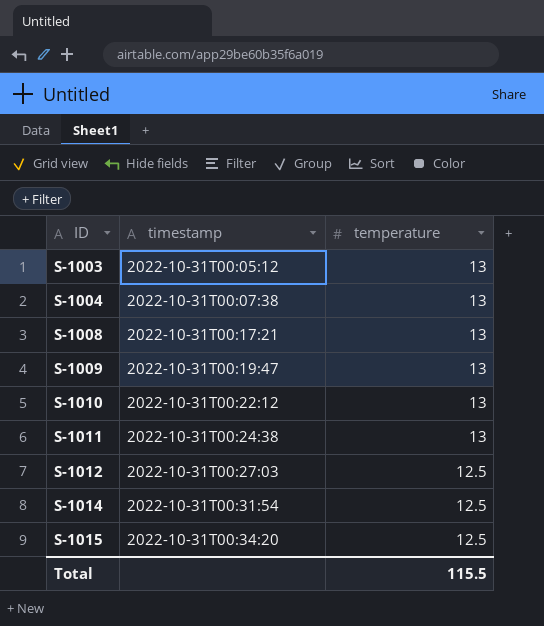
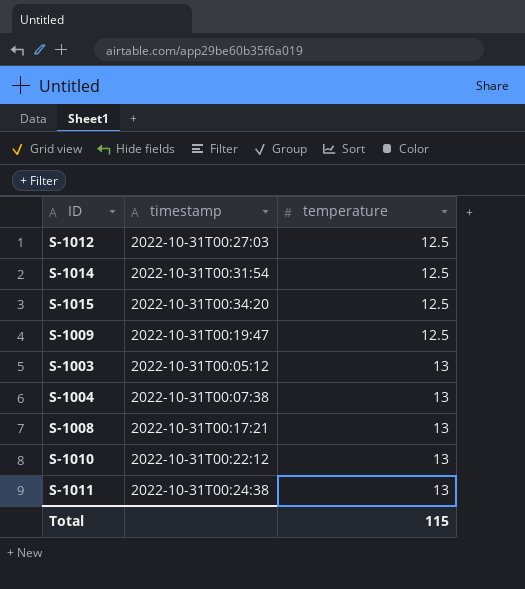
row order: ID ascending -> temperature ascending
S-1009 | temperature: 13 -> 12.5
Total | temperature: 115.5 -> 115

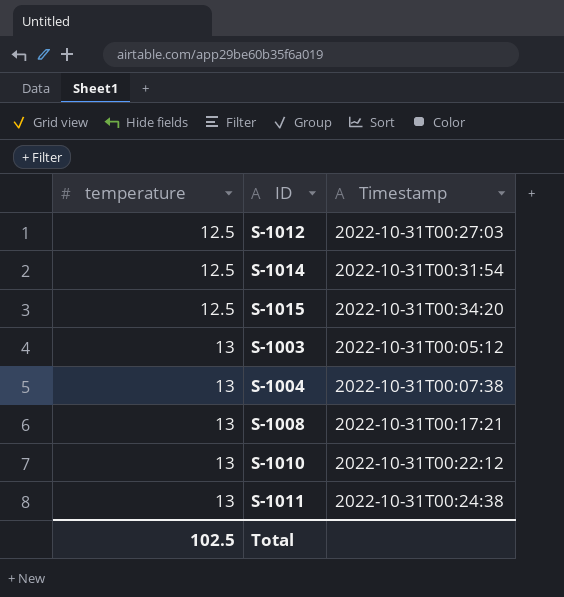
column temperature | position: 3 -> 1
column name: timestamp -> Timestamp
row S-1009: 2022-10-31T00:19:47 | 12.5 -> none
Total | temperature: 115 -> 102.5

